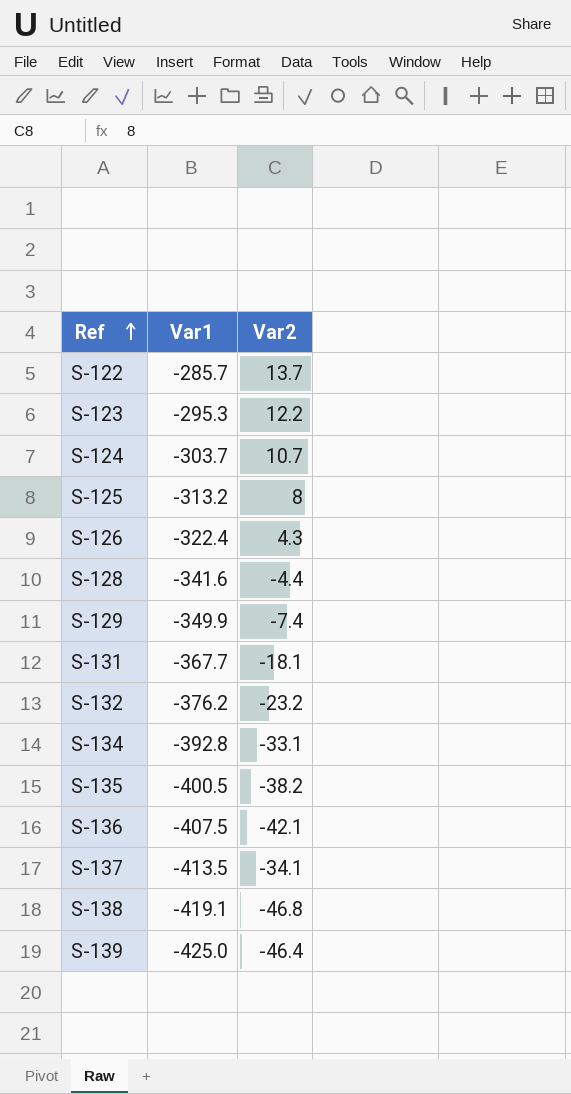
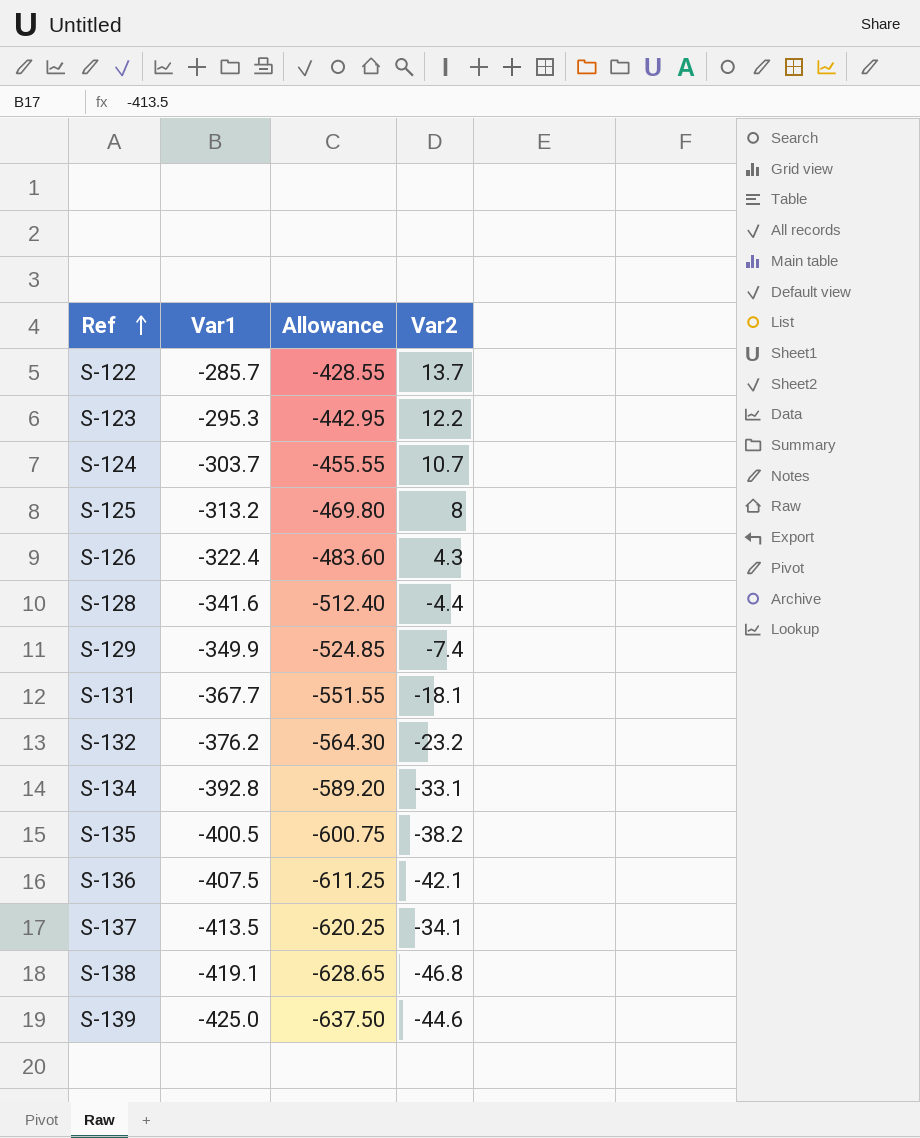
column Allowance | formula: none -> [Var1] * 1.5
S-139 | Var2: -46.4 -> -44.6

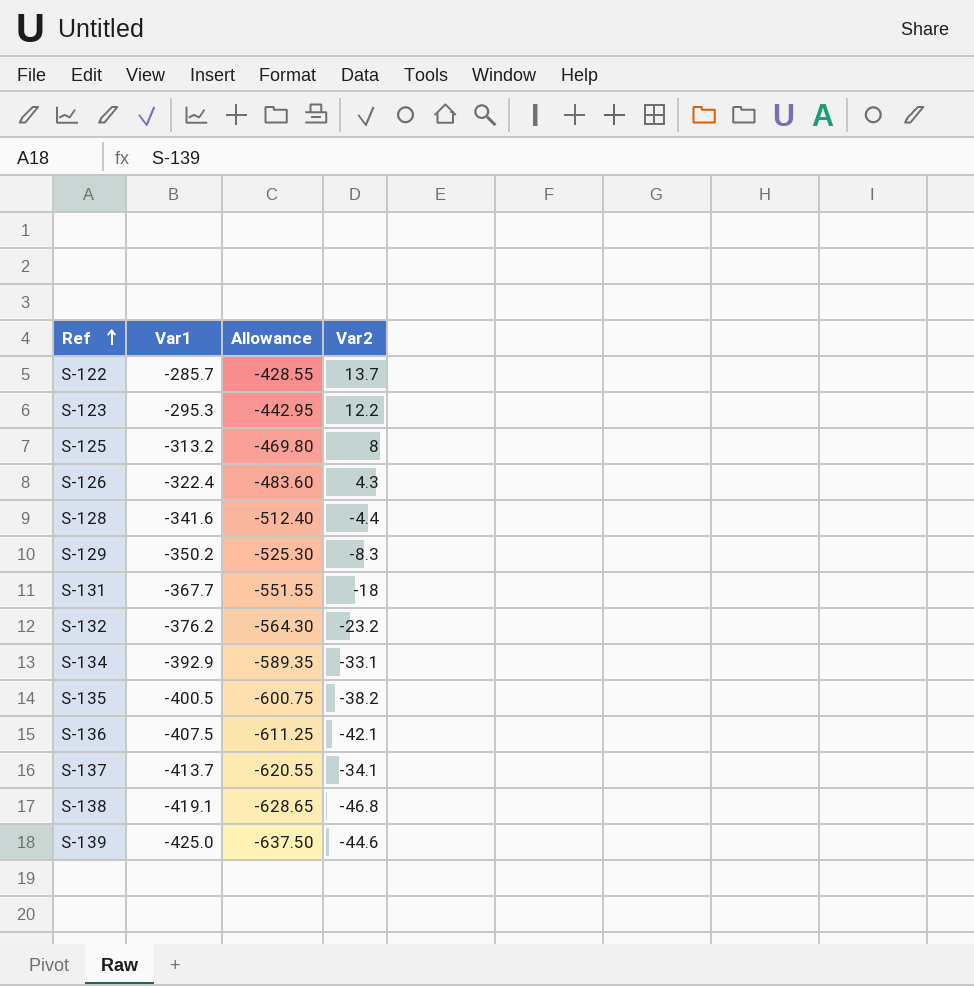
row S-124: -303.7 | -455.55 | 10.7 -> none
S-129 | Var1: -349.9 -> -350.2
S-129 | Allowance: -524.85 -> -525.30
S-129 | Var2: -7.4 -> -8.3
S-131 | Var2: -18.1 -> -18
S-134 | Var1: -392.8 -> -392.9
S-134 | Allowance: -589.20 -> -589.35
S-137 | Var1: -413.5 -> -413.7
S-137 | Allowance: -620.25 -> -620.55

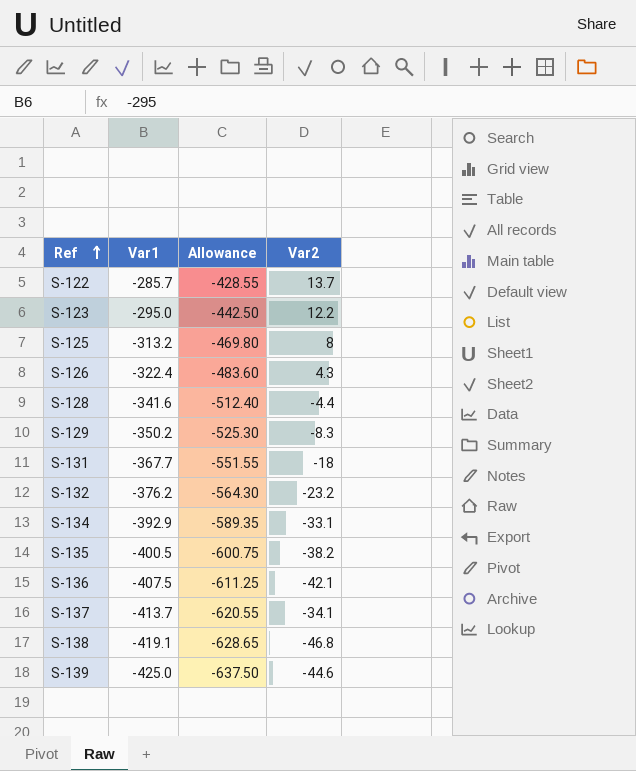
S-123 | Var1: -295.3 -> -295.0
S-123 | Allowance: -442.95 -> -442.50

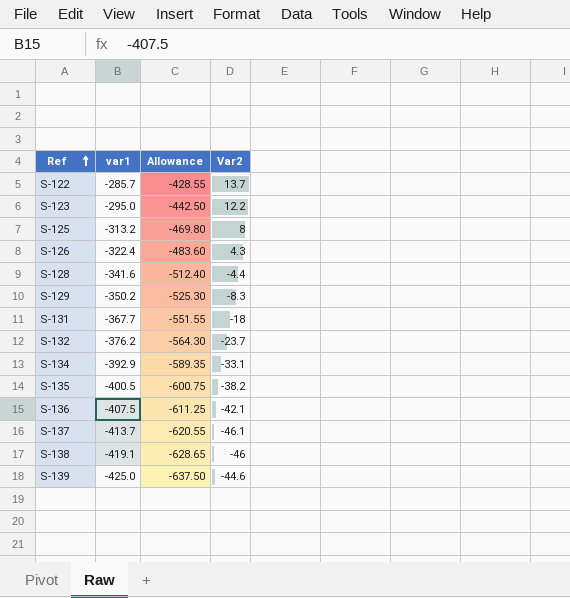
column name: Var1 -> var1
S-132 | Var2: -23.2 -> -23.7
S-137 | Var2: -34.1 -> -46.1
S-138 | Var2: -46.8 -> -46

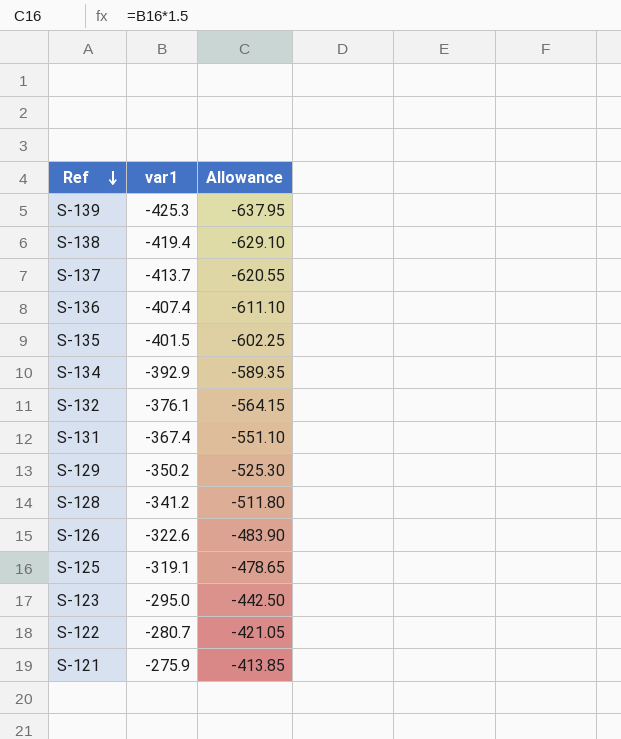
row order: Ref ascending -> Ref descending
column Var2 | position: 4 -> none
S-139 | var1: -425.0 -> -425.3
S-139 | Allowance: -637.50 -> -637.95
S-138 | var1: -419.1 -> -419.4
S-138 | Allowance: -628.65 -> -629.10
S-136 | var1: -407.5 -> -407.4
S-136 | Allowance: -611.25 -> -611.10
S-135 | var1: -400.5 -> -401.5
S-135 | Allowance: -600.75 -> -602.25
S-132 | var1: -376.2 -> -376.1
S-132 | Allowance: -564.30 -> -564.15
S-131 | var1: -367.7 -> -367.4
S-131 | Allowance: -551.55 -> -551.10
S-128 | var1: -341.6 -> -341.2
S-128 | Allowance: -512.40 -> -511.80
S-126 | var1: -322.4 -> -322.6
S-126 | Allowance: -483.60 -> -483.90
S-125 | var1: -313.2 -> -319.1
S-125 | Allowance: -469.80 -> -478.65
S-122 | var1: -285.7 -> -280.7
S-122 | Allowance: -428.55 -> -421.05
row S-121: none -> -275.9 | -413.85

